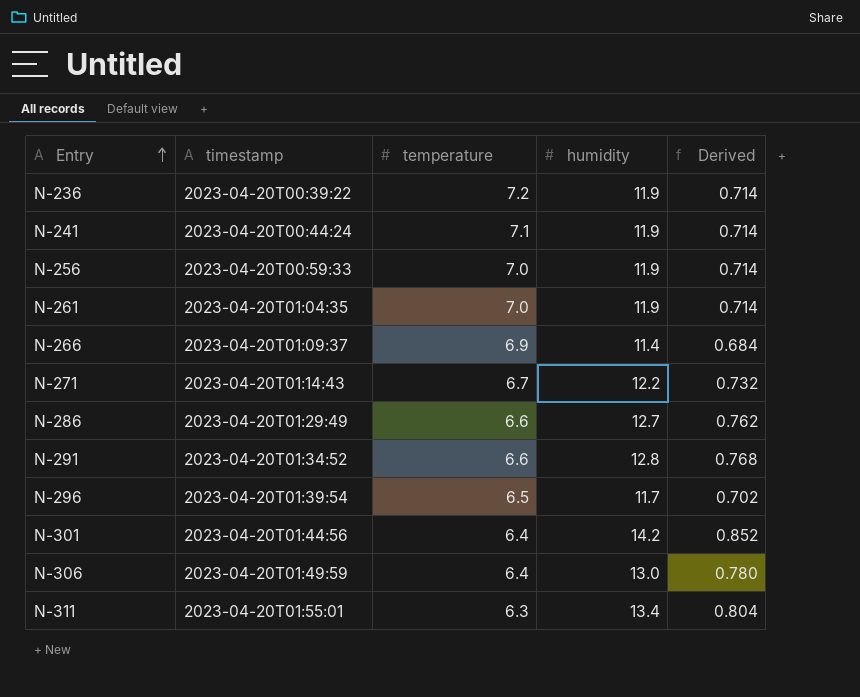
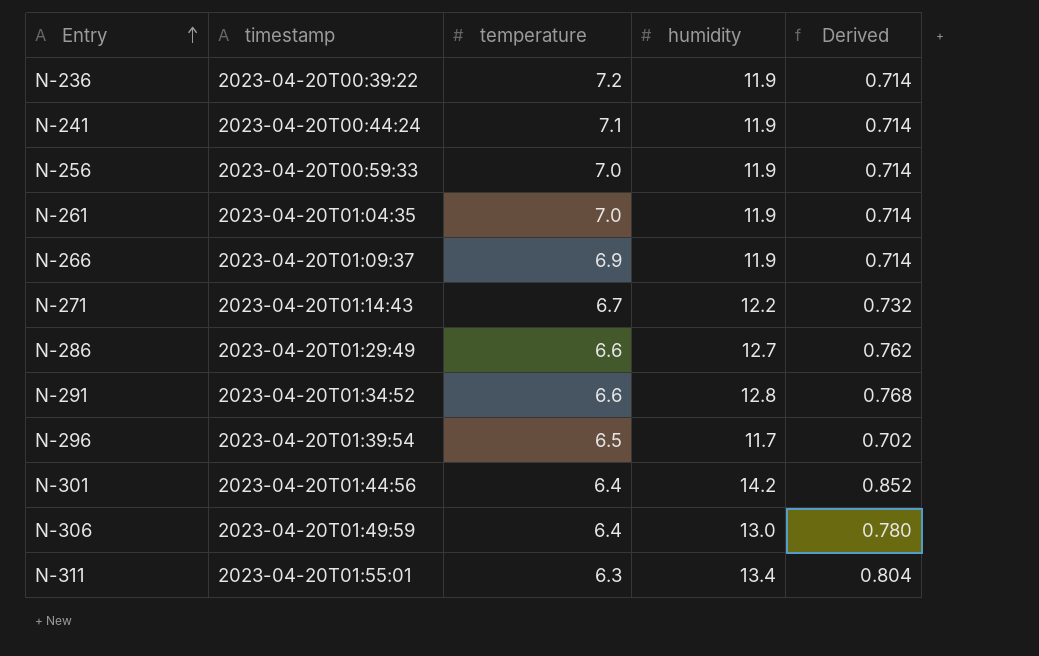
N-266 | humidity: 11.4 -> 11.9
N-266 | Derived: 0.684 -> 0.714

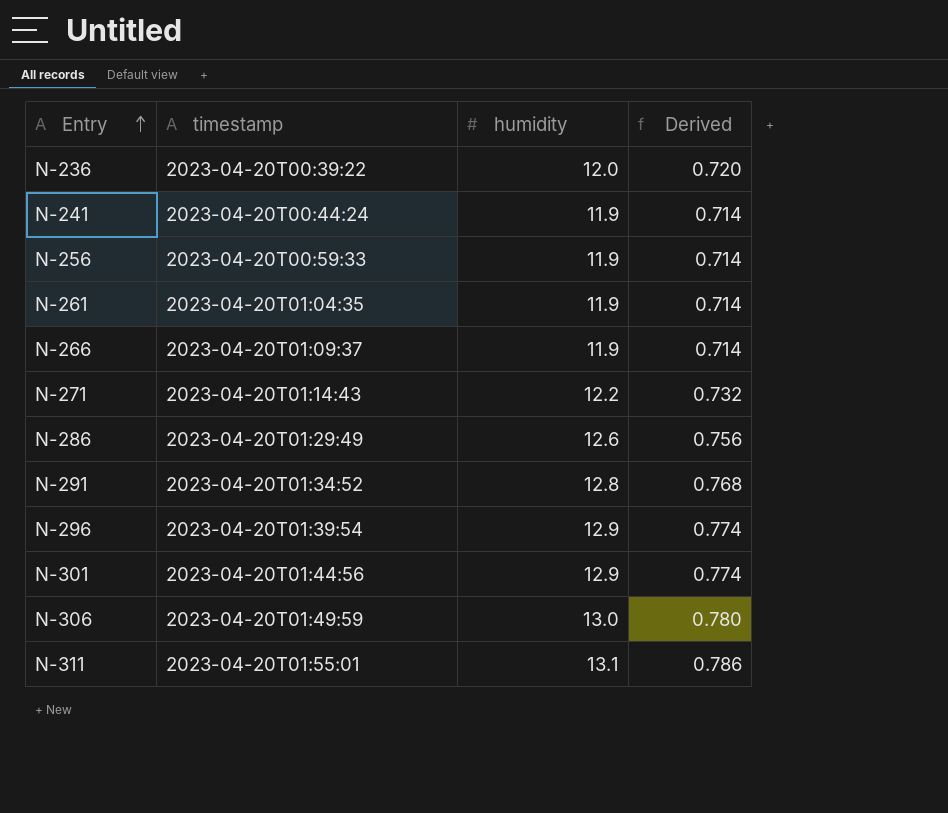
column temperature | position: 3 -> none
N-236 | humidity: 11.9 -> 12.0
N-236 | Derived: 0.714 -> 0.720
N-286 | humidity: 12.7 -> 12.6
N-286 | Derived: 0.762 -> 0.756
N-296 | humidity: 11.7 -> 12.9
N-296 | Derived: 0.702 -> 0.774
N-301 | humidity: 14.2 -> 12.9
N-301 | Derived: 0.852 -> 0.774
N-311 | humidity: 13.4 -> 13.1
N-311 | Derived: 0.804 -> 0.786

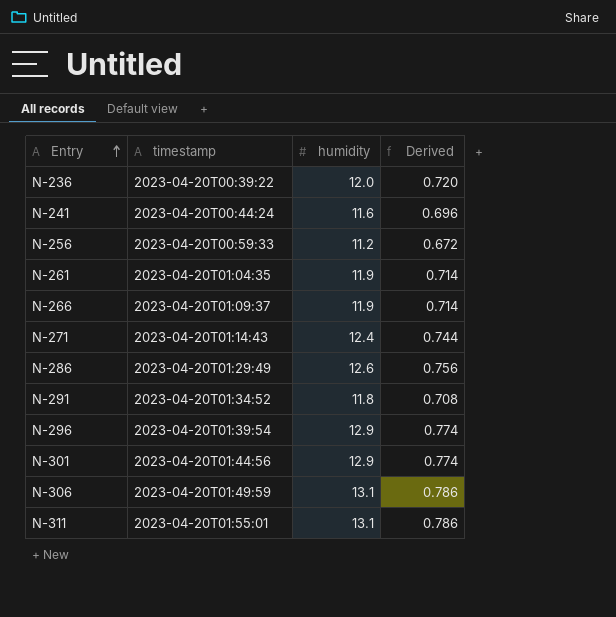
N-241 | humidity: 11.9 -> 11.6
N-241 | Derived: 0.714 -> 0.696
N-256 | humidity: 11.9 -> 11.2
N-256 | Derived: 0.714 -> 0.672
N-271 | humidity: 12.2 -> 12.4
N-271 | Derived: 0.732 -> 0.744
N-291 | humidity: 12.8 -> 11.8
N-291 | Derived: 0.768 -> 0.708
N-306 | humidity: 13.0 -> 13.1
N-306 | Derived: 0.780 -> 0.786

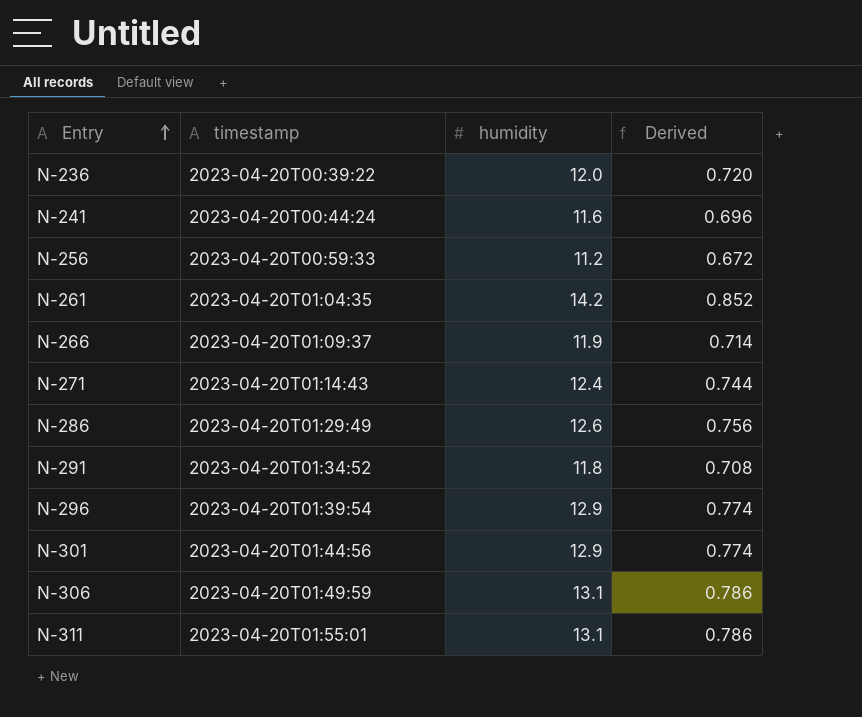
N-261 | humidity: 11.9 -> 14.2
N-261 | Derived: 0.714 -> 0.852

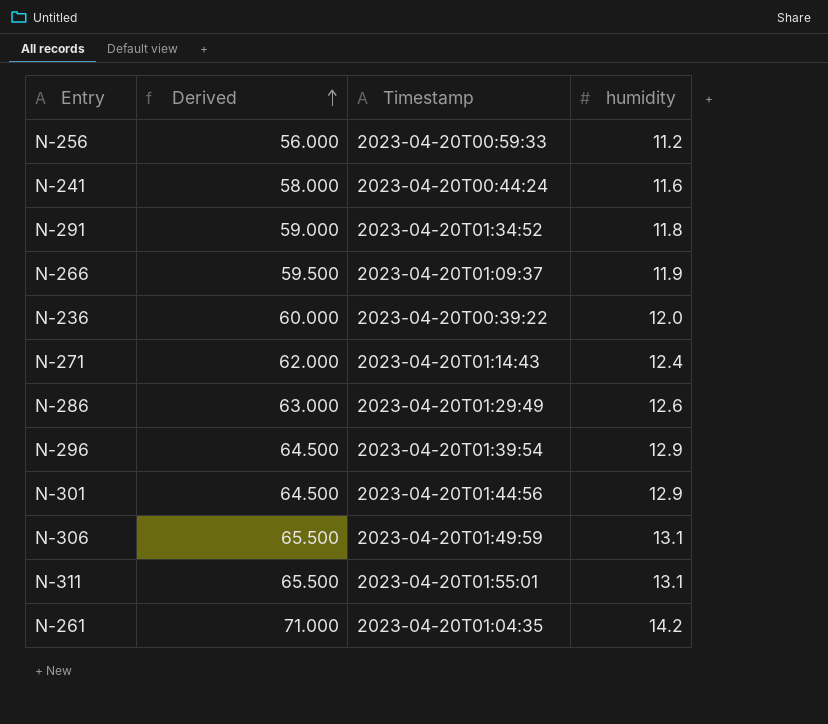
row order: Entry ascending -> Derived ascending
column Derived | formula: [humidity] * 0.06 -> [humidity] * 5
column Derived | position: 4 -> 2
column name: timestamp -> Timestamp

